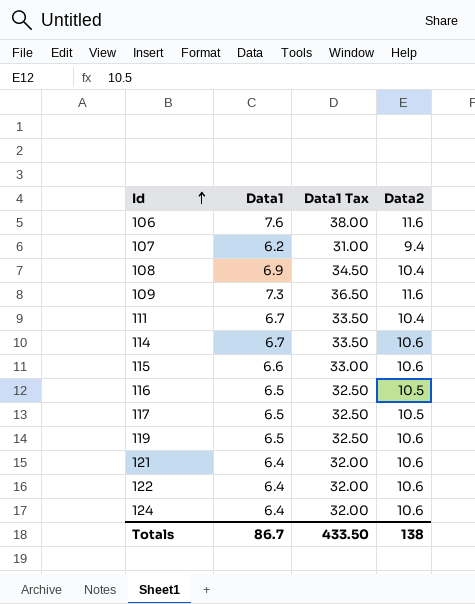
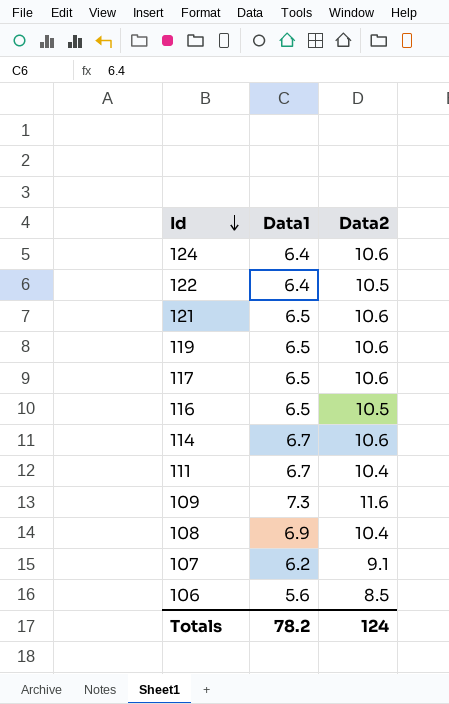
row order: Id ascending -> Id descending
column Data1 Tax | formula: [Data1] * 5 -> none
row 115: 6.6 | 33.00 | 10.6 -> none
122 | Data2: 10.6 -> 10.5
121 | Data1: 6.4 -> 6.5
117 | Data2: 10.5 -> 10.6
107 | Data2: 9.4 -> 9.1
106 | Data1: 7.6 -> 5.6
106 | Data2: 11.6 -> 8.5
Totals | Data1: 86.7 -> 78.2
Totals | Data2: 138 -> 124

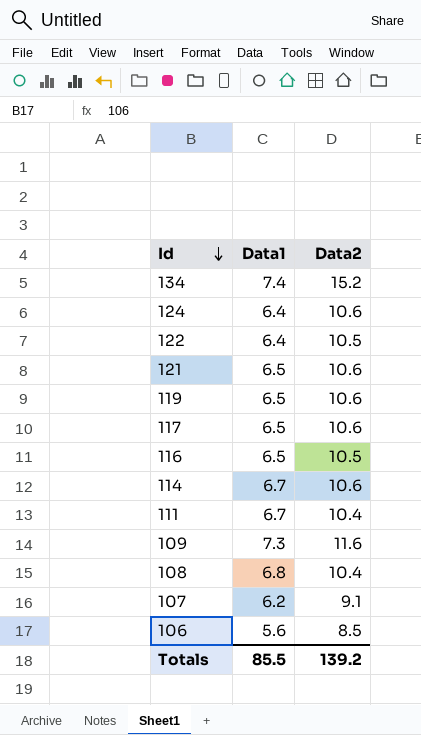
row 134: none -> 7.4 | 15.2
108 | Data1: 6.9 -> 6.8
Totals | Data1: 78.2 -> 85.5
Totals | Data2: 124 -> 139.2

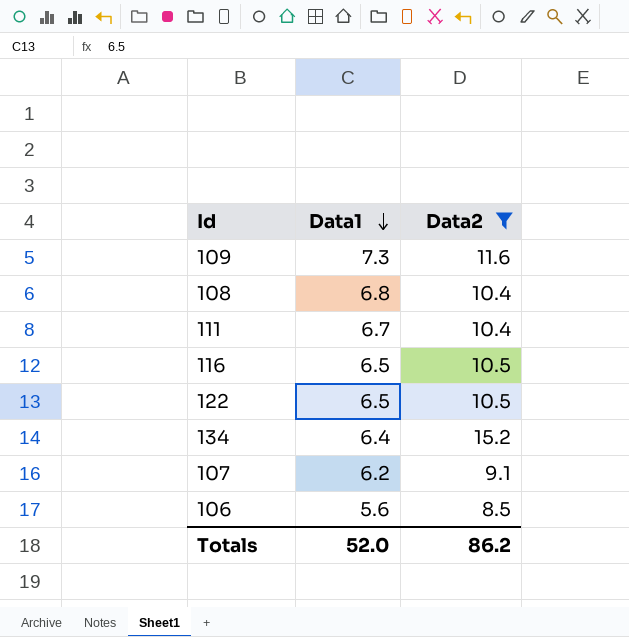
filter: none -> Data2 != 10.6
row order: Id descending -> Data1 descending
122 | Data1: 6.4 -> 6.5
134 | Data1: 7.4 -> 6.4
Totals | Data1: 85.5 -> 52.0
Totals | Data2: 139.2 -> 86.2

